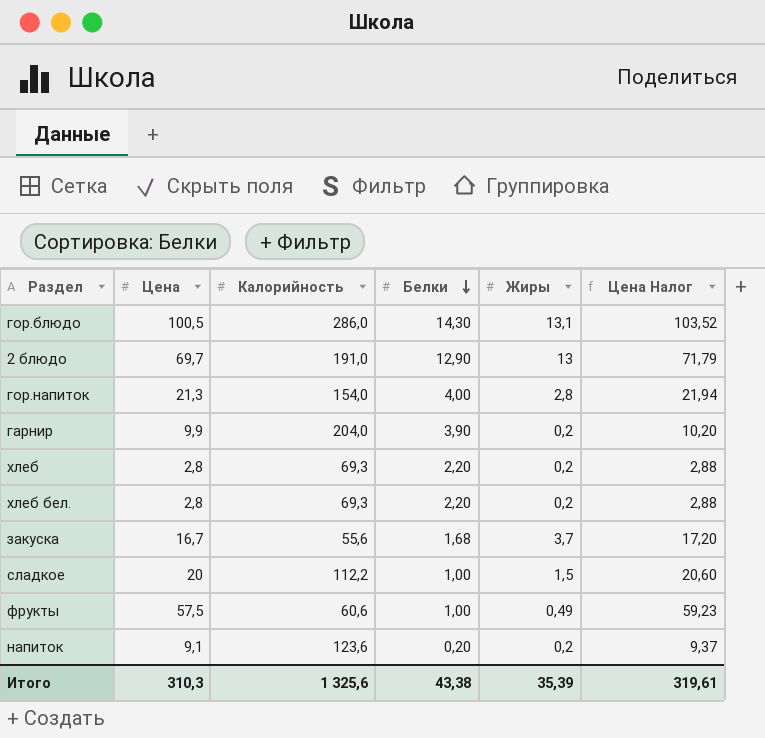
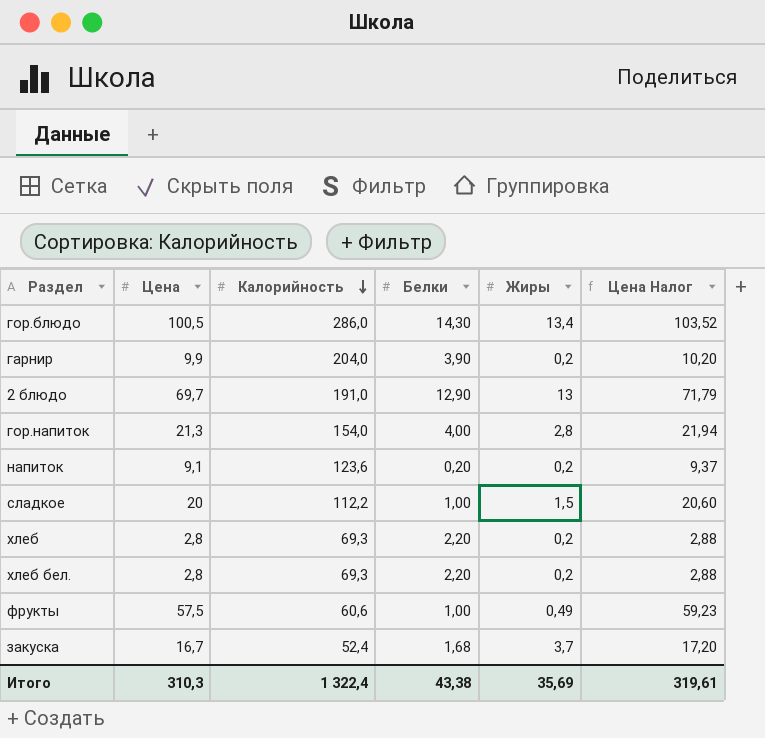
row order: Белки descending -> Калорийность descending
гор.блюдо | Жиры: 13,1 -> 13,4
закуска | Калорийность: 55,6 -> 52,4
Итого | Калорийность: 1 325,6 -> 1 322,4
Итого | Жиры: 35,39 -> 35,69

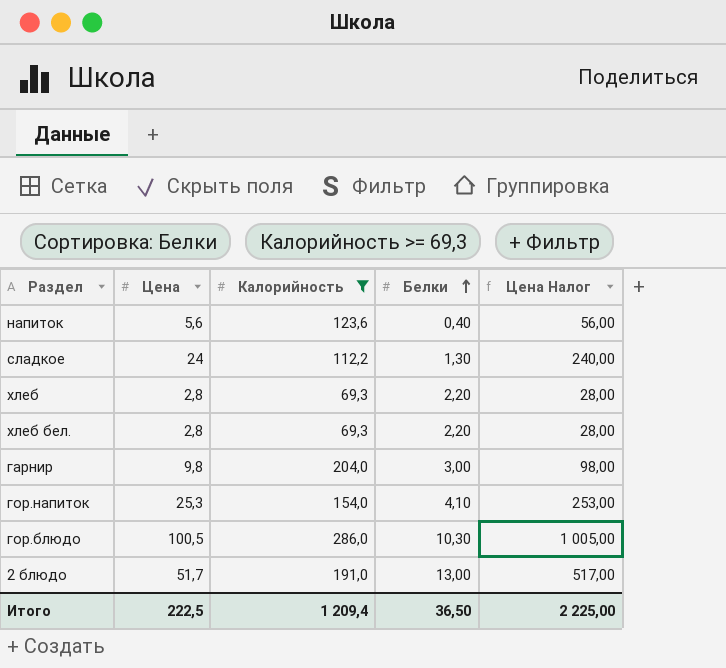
filter: none -> Калорийность >= 69,3
row order: Калорийность descending -> Белки ascending
column Жиры | position: 5 -> none
column Цена Налог | formula: [Цена] * 1,03 -> [Цена] * 10
напиток | Цена: 9,1 -> 5,6
напиток | Белки: 0,20 -> 0,40
сладкое | Цена: 20 -> 24
сладкое | Белки: 1,00 -> 1,30
гарнир | Цена: 9,9 -> 9,8
гарнир | Белки: 3,90 -> 3,00
гор.напиток | Цена: 21,3 -> 25,3
гор.напиток | Белки: 4,00 -> 4,10
гор.блюдо | Белки: 14,30 -> 10,30
2 блюдо | Цена: 69,7 -> 51,7
2 блюдо | Белки: 12,90 -> 13,00
Итого | Цена: 310,3 -> 222,5
Итого | Калорийность: 1 322,4 -> 1 209,4
Итого | Белки: 43,38 -> 36,50
Итого | Цена Налог: 319,61 -> 2 225,00

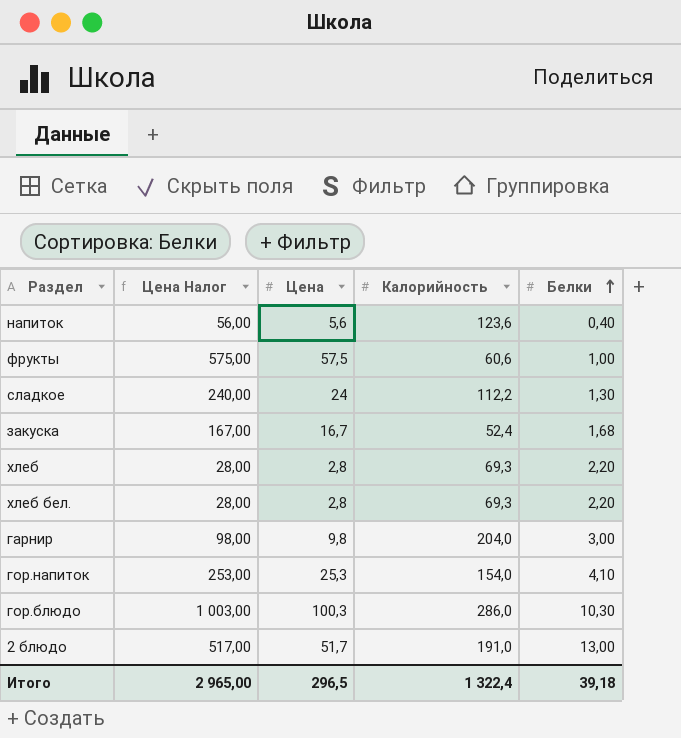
filter: Калорийность >= 69,3 -> none
column Цена Налог | position: 5 -> 2
гор.блюдо | Цена Налог: 1 005,00 -> 1 003,00
гор.блюдо | Цена: 100,5 -> 100,3
Итого | Цена Налог: 2 225,00 -> 2 965,00
Итого | Цена: 222,5 -> 296,5
Итого | Калорийность: 1 209,4 -> 1 322,4
Итого | Белки: 36,50 -> 39,18

